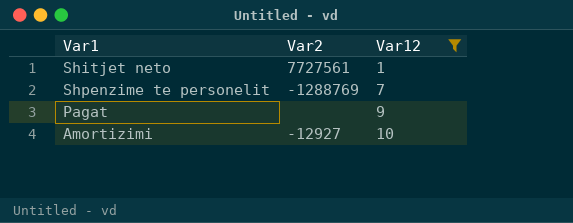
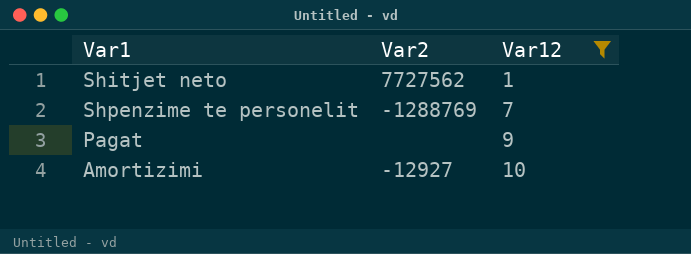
Shitjet neto | Var2: 7727561 -> 7727562

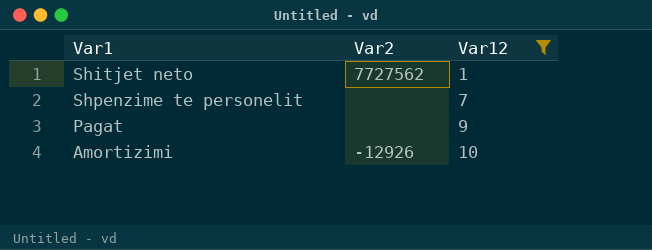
Shpenzime te personelit | Var2: -1288769 -> none
Amortizimi | Var2: -12927 -> -12926

